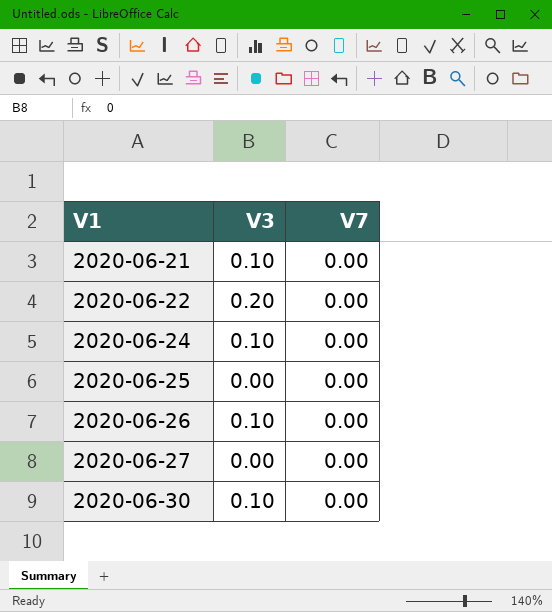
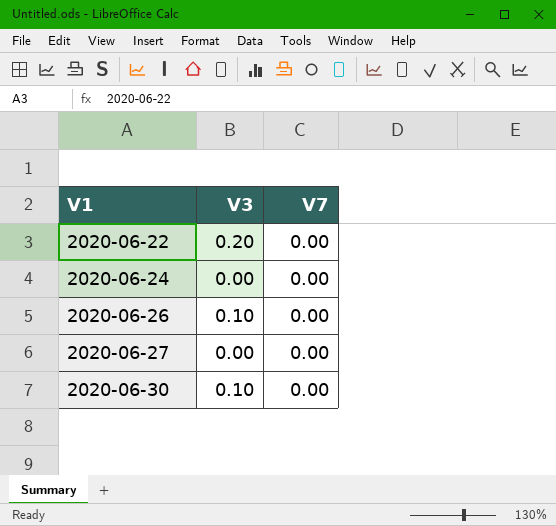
row 2020-06-21: 0.10 | 0.00 -> none
row 2020-06-25: 0.00 | 0.00 -> none
2020-06-24 | V3: 0.10 -> 0.00

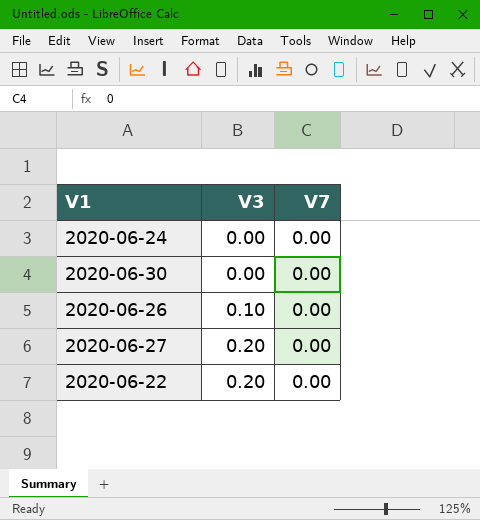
row order: V1 ascending -> V3 ascending
2020-06-30 | V3: 0.10 -> 0.00
2020-06-27 | V3: 0.00 -> 0.20

